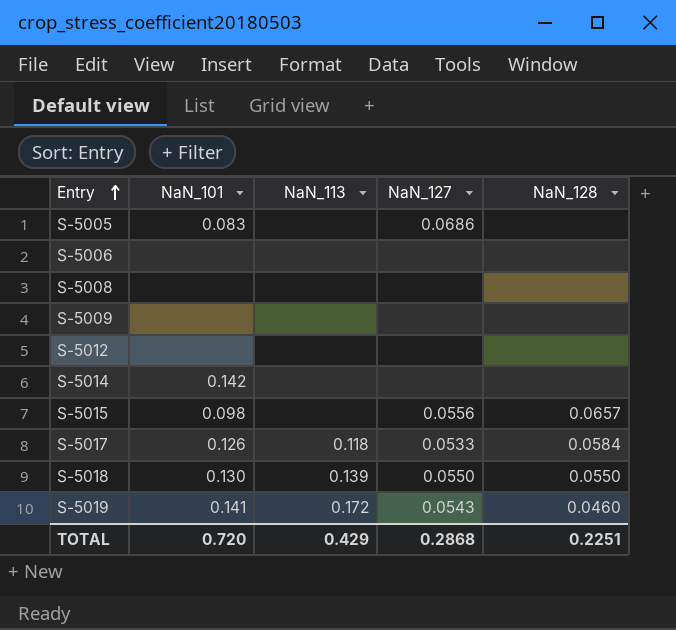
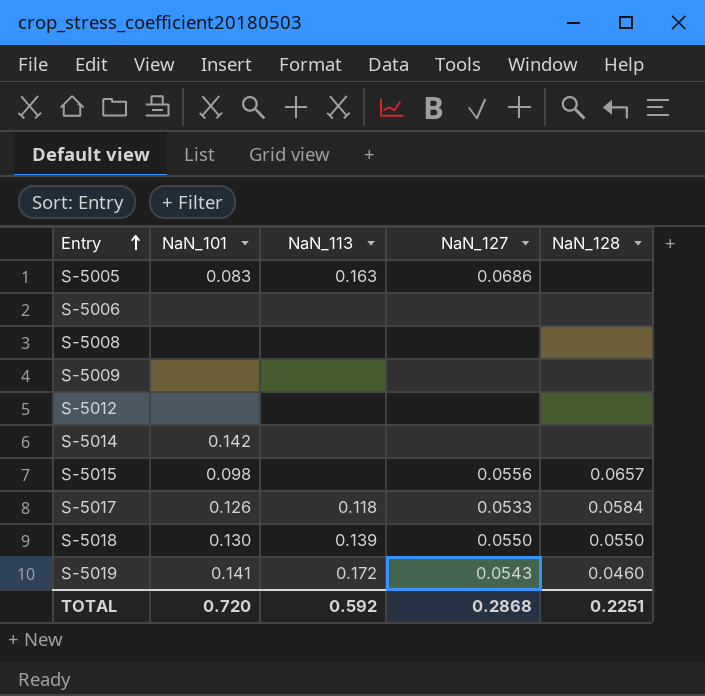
S-5005 | NaN_113: none -> 0.163
TOTAL | NaN_113: 0.429 -> 0.592

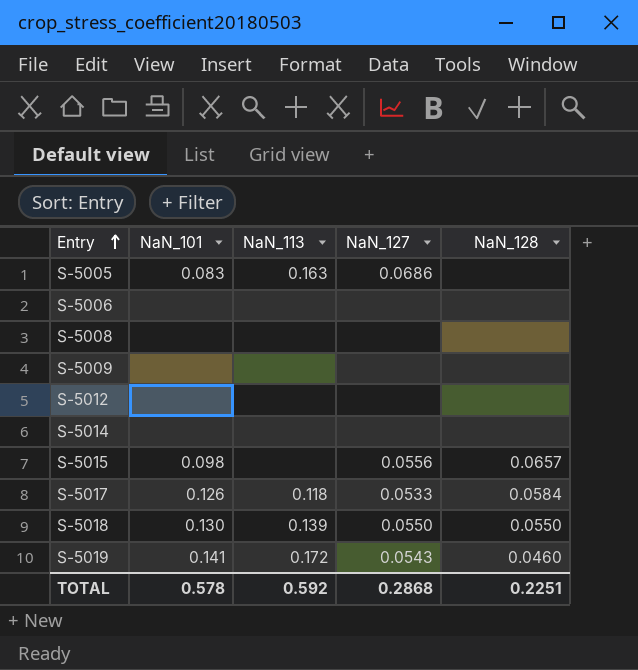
S-5014 | NaN_101: 0.142 -> none
TOTAL | NaN_101: 0.720 -> 0.578

